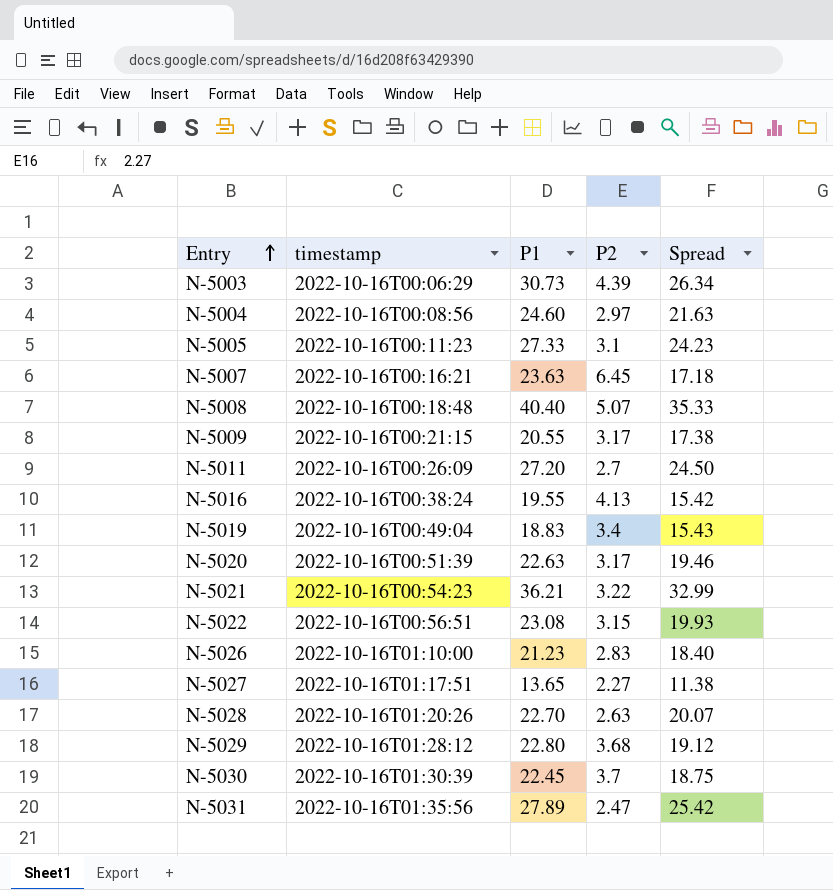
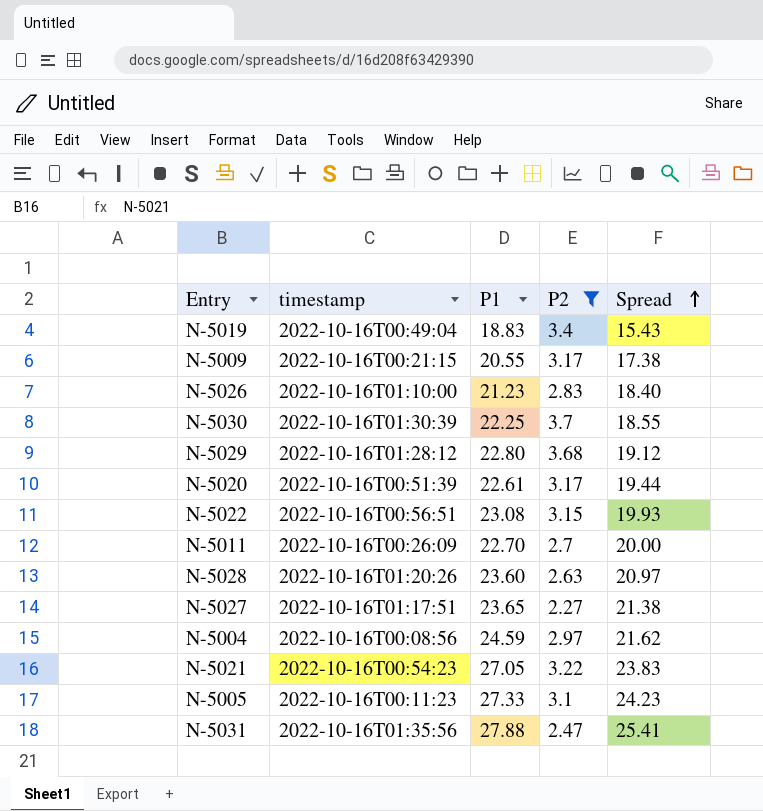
filter: none -> P2 <= 3.7
row order: Entry ascending -> Spread ascending
N-5030 | P1: 22.45 -> 22.25
N-5030 | Spread: 18.75 -> 18.55
N-5020 | P1: 22.63 -> 22.61
N-5020 | Spread: 19.46 -> 19.44
N-5011 | P1: 27.20 -> 22.70
N-5011 | Spread: 24.50 -> 20.00
N-5028 | P1: 22.70 -> 23.60
N-5028 | Spread: 20.07 -> 20.97
N-5027 | P1: 13.65 -> 23.65
N-5027 | Spread: 11.38 -> 21.38
N-5004 | P1: 24.60 -> 24.59
N-5004 | Spread: 21.63 -> 21.62
N-5021 | P1: 36.21 -> 27.05
N-5021 | Spread: 32.99 -> 23.83
N-5031 | P1: 27.89 -> 27.88
N-5031 | Spread: 25.42 -> 25.41

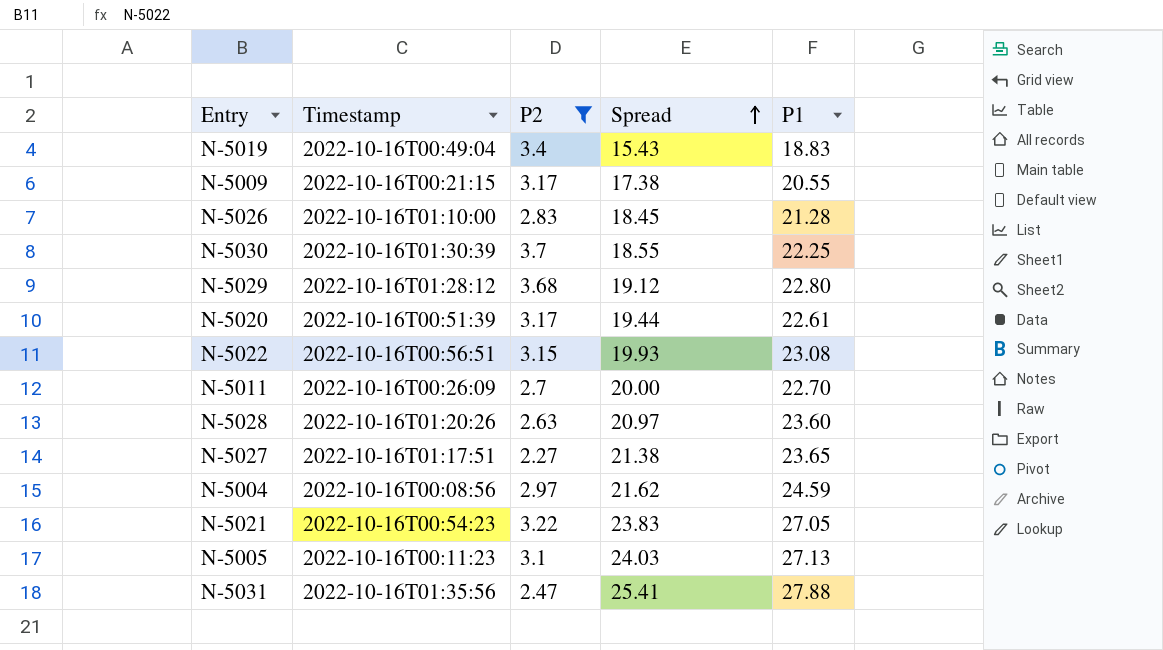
column name: timestamp -> Timestamp
column P1 | position: 3 -> 5
N-5026 | Spread: 18.40 -> 18.45
N-5026 | P1: 21.23 -> 21.28
N-5005 | Spread: 24.23 -> 24.03
N-5005 | P1: 27.33 -> 27.13

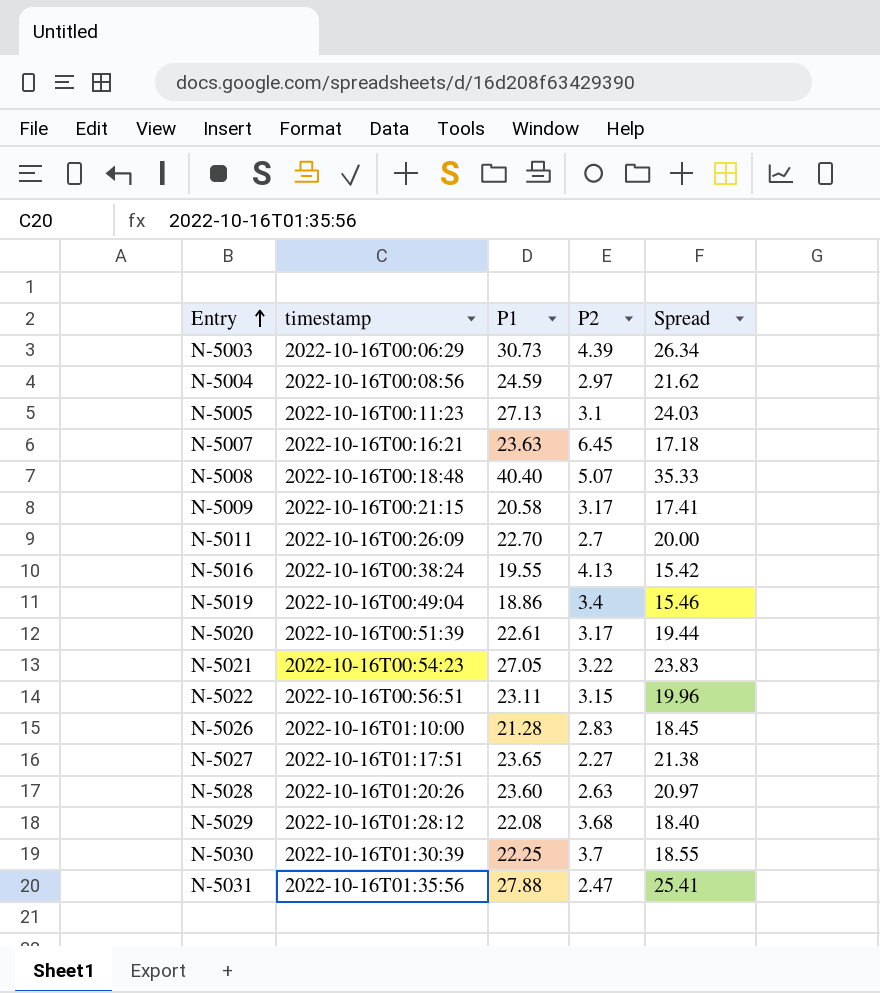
filter: P2 <= 3.7 -> none
row order: Spread ascending -> Entry ascending
column name: Timestamp -> timestamp
column P1 | position: 5 -> 3
N-5009 | P1: 20.55 -> 20.58
N-5009 | Spread: 17.38 -> 17.41
N-5019 | P1: 18.83 -> 18.86
N-5019 | Spread: 15.43 -> 15.46
N-5022 | P1: 23.08 -> 23.11
N-5022 | Spread: 19.93 -> 19.96
N-5029 | P1: 22.80 -> 22.08
N-5029 | Spread: 19.12 -> 18.40

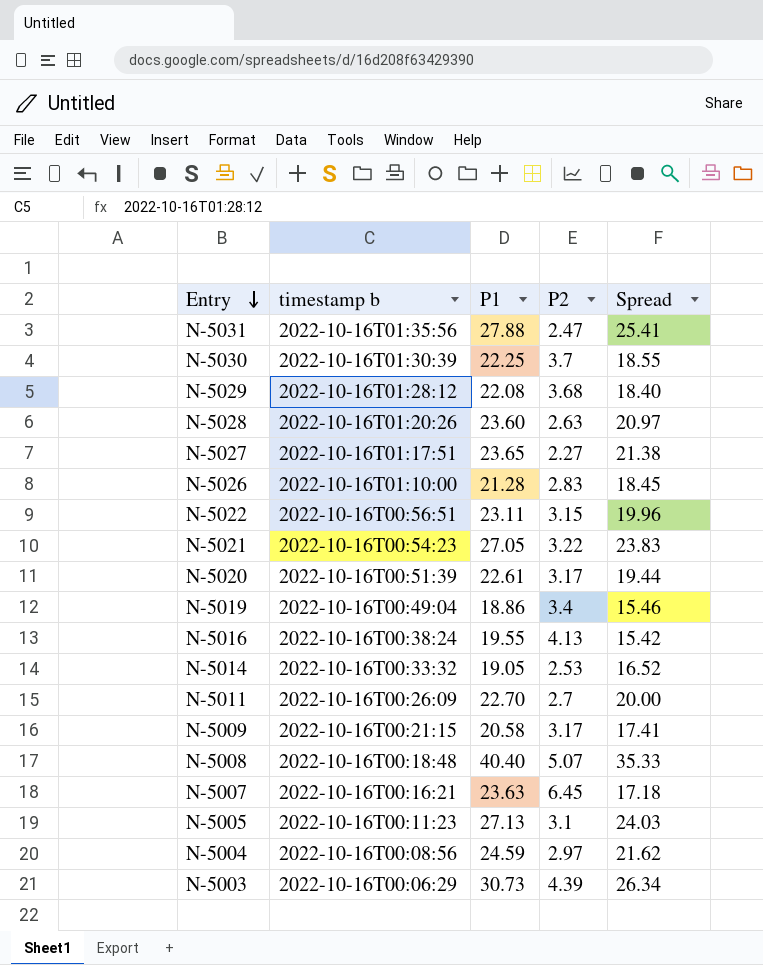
row order: Entry ascending -> Entry descending
column name: timestamp -> timestamp b
row N-5014: none -> 2022-10-16T00:33:32 | 19.05 | 2.53 | 16.52

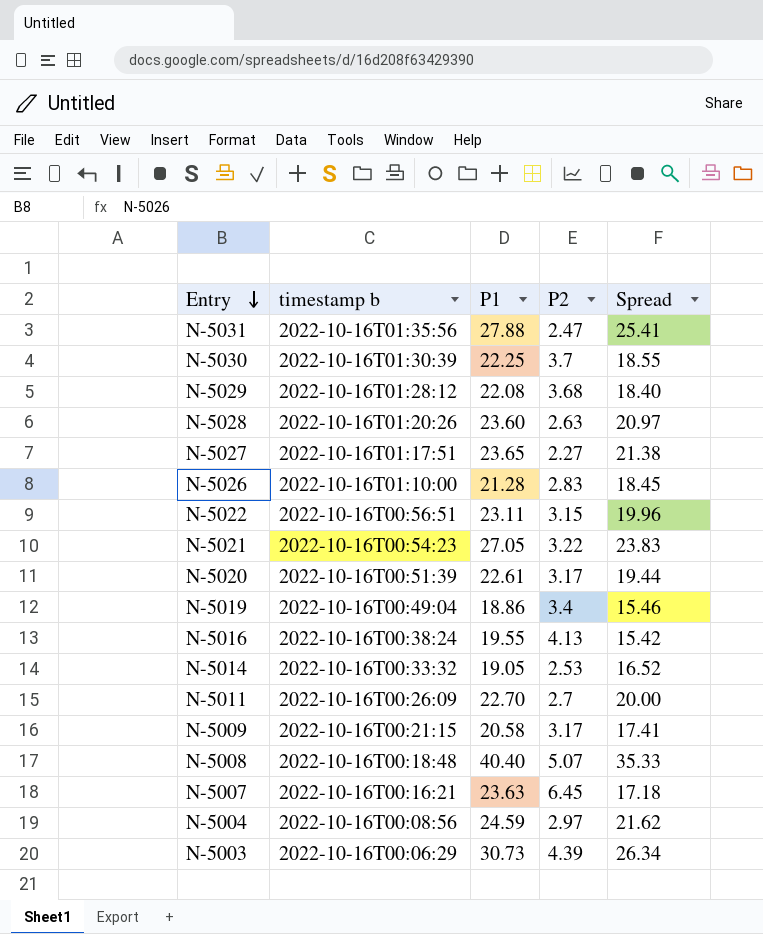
row N-5005: 2022-10-16T00:11:23 | 27.13 | 3.1 | 24.03 -> none

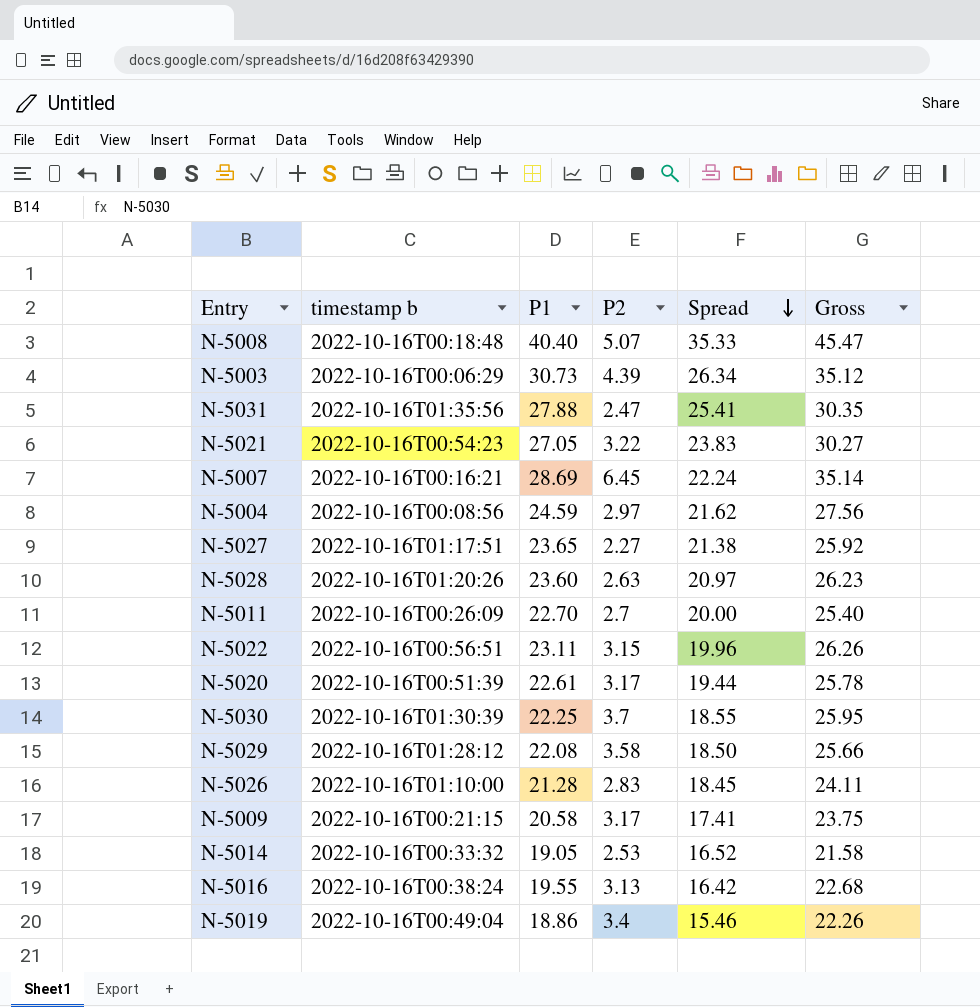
row order: Entry descending -> Spread descending
column Gross | formula: none -> [P1] + [P2]
N-5007 | P1: 23.63 -> 28.69
N-5007 | Spread: 17.18 -> 22.24
N-5029 | P2: 3.68 -> 3.58
N-5029 | Spread: 18.40 -> 18.50
N-5016 | P2: 4.13 -> 3.13
N-5016 | Spread: 15.42 -> 16.42

